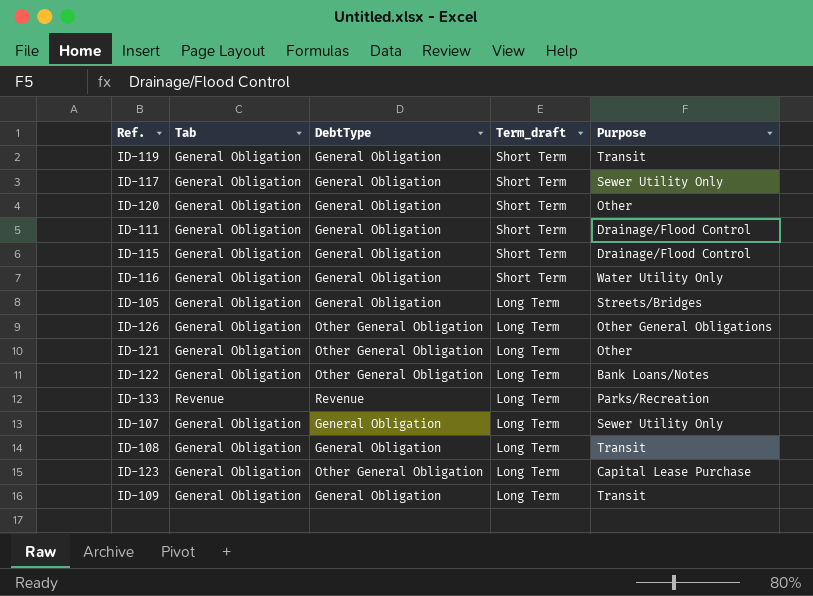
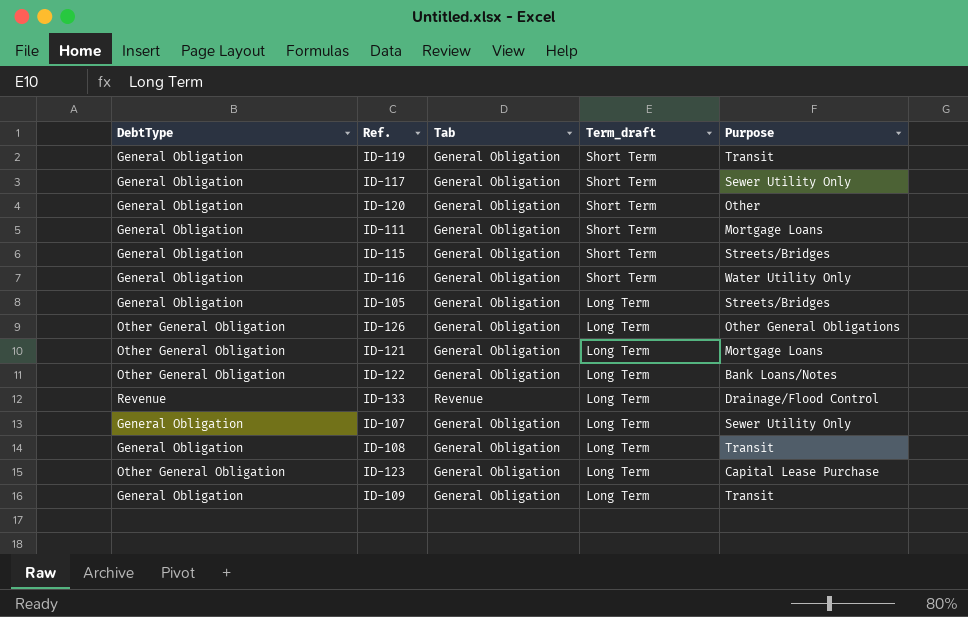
column DebtType | position: 3 -> 1
ID-111 | Purpose: Drainage/Flood Control -> Mortgage Loans
ID-115 | Purpose: Drainage/Flood Control -> Streets/Bridges
ID-121 | Purpose: Other -> Mortgage Loans
ID-133 | Purpose: Parks/Recreation -> Drainage/Flood Control

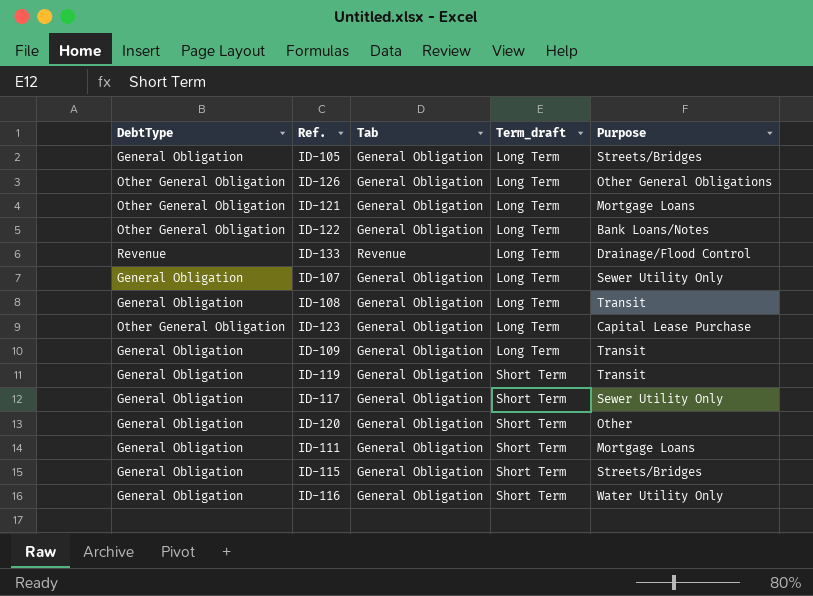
row order: Term_draft descending -> Term_draft ascending

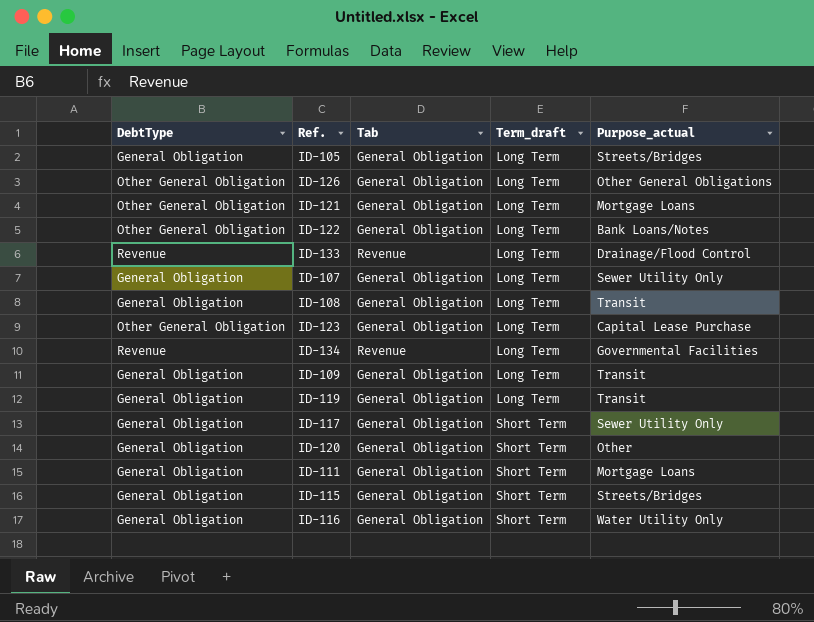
column name: Purpose -> Purpose_actual
row ID-134: none -> Revenue | Revenue | Long Term | Governmental Facilities
ID-119 | Term_draft: Short Term -> Long Term

